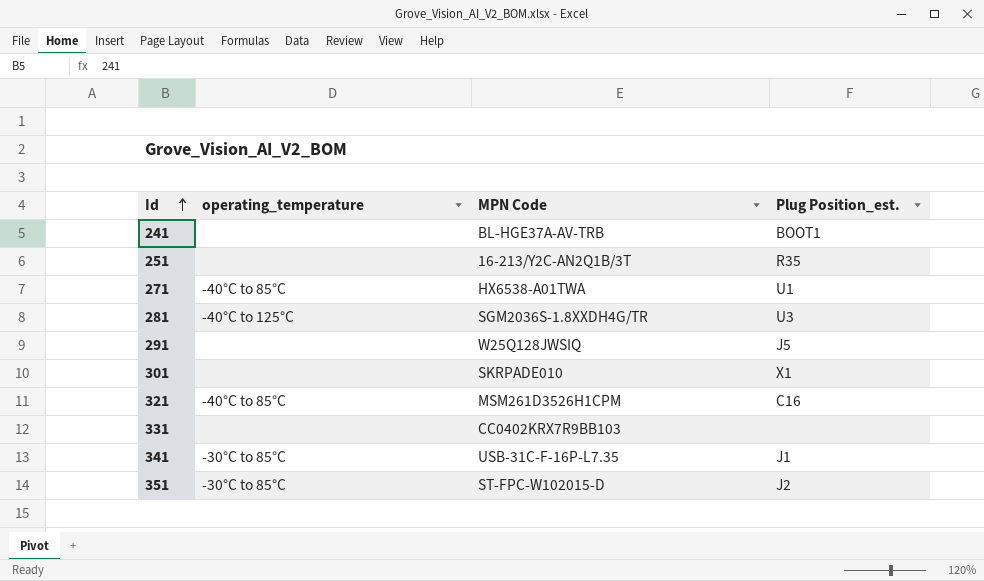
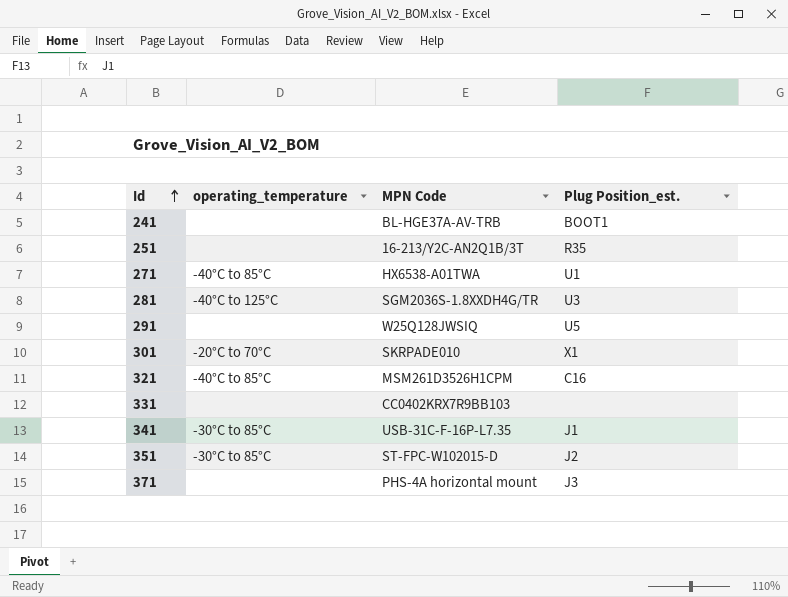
291 | Plug Position_est.: J5 -> U5
301 | operating_temperature: none -> -20°C to 70°C
row 371: none -> none | PHS-4A horizontal mount | J3

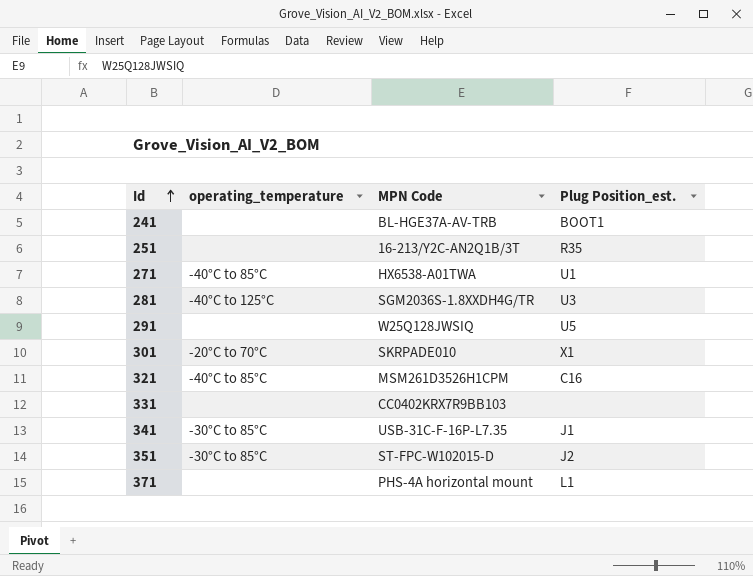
371 | Plug Position_est.: J3 -> L1

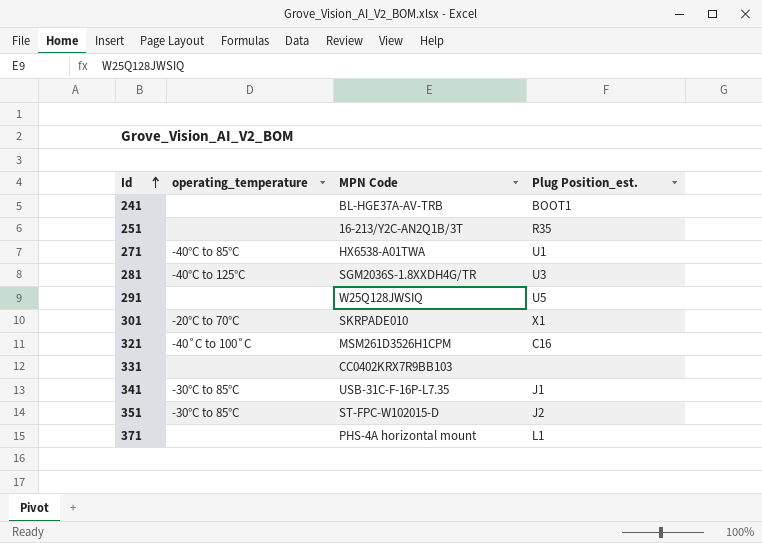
321 | operating_temperature: -40°C to 85°C -> -40˚C to 100˚C

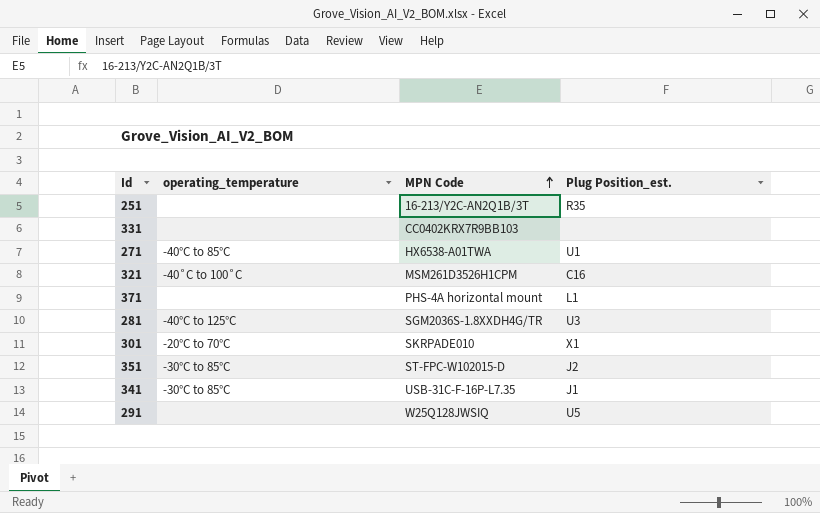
row order: Id ascending -> MPN Code ascending
row 241: none | BL-HGE37A-AV-TRB | BOOT1 -> none

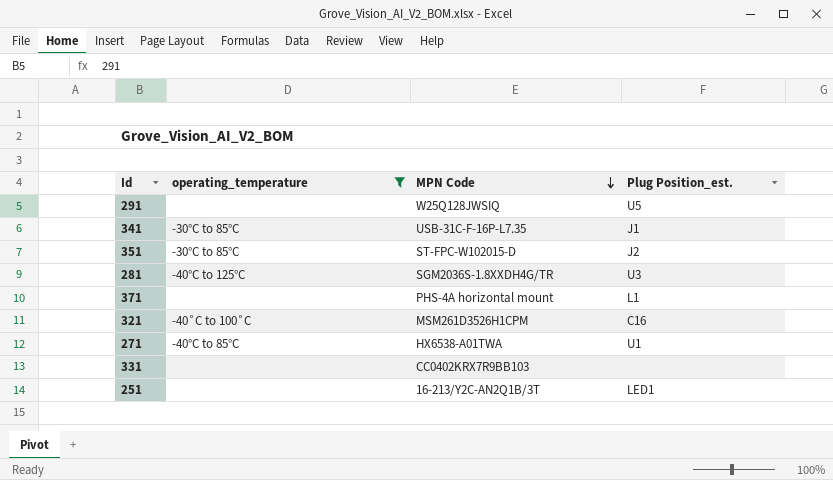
filter: none -> operating_temperature != -20°C to 70°C
row order: MPN Code ascending -> MPN Code descending
251 | Plug Position_est.: R35 -> LED1

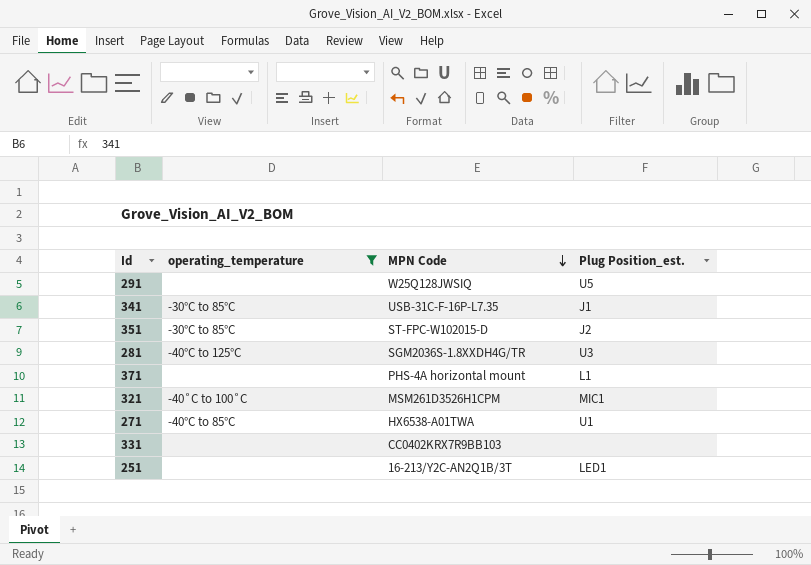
321 | Plug Position_est.: C16 -> MIC1

